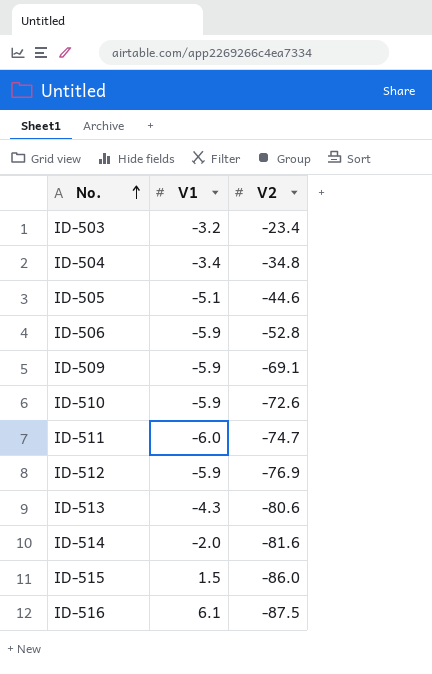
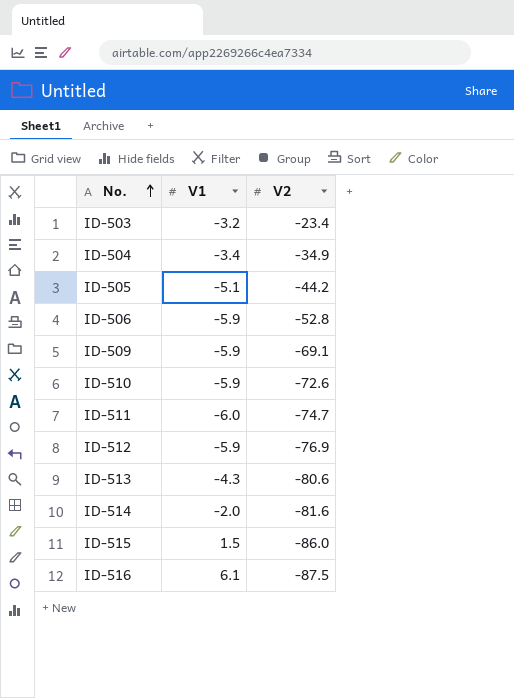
ID-504 | V2: -34.8 -> -34.9
ID-505 | V2: -44.6 -> -44.2

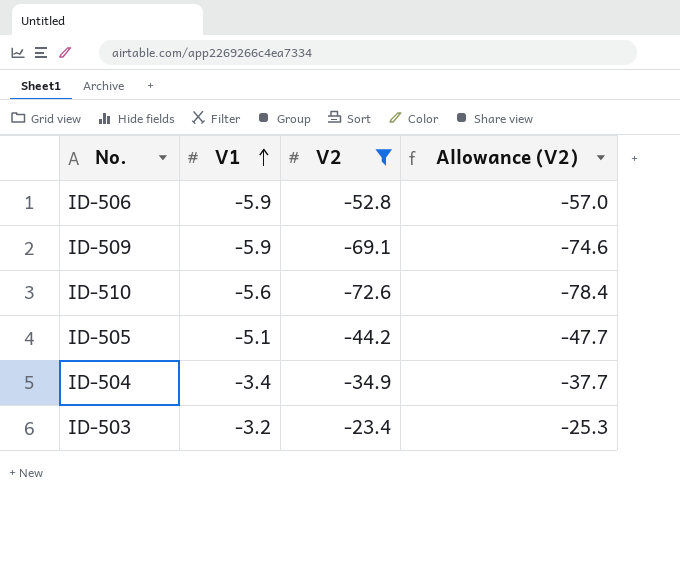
filter: none -> V2 >= -72.6
row order: No. ascending -> V1 ascending
column Allowance (V2) | formula: none -> [V2] * 1.08
ID-510 | V1: -5.9 -> -5.6

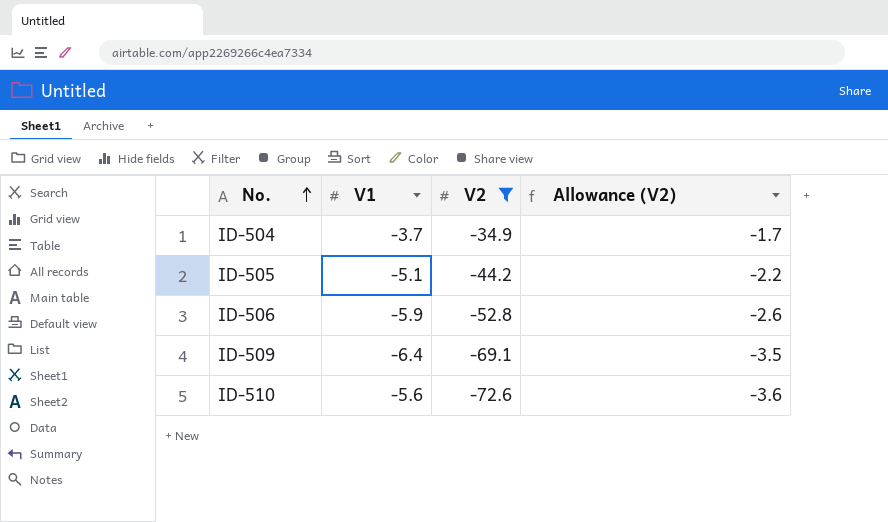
row order: V1 ascending -> No. ascending
column Allowance (V2) | formula: [V2] * 1.08 -> [V2] * 0.05
row ID-503: -3.2 | -23.4 | -25.3 -> none
ID-504 | V1: -3.4 -> -3.7
ID-509 | V1: -5.9 -> -6.4

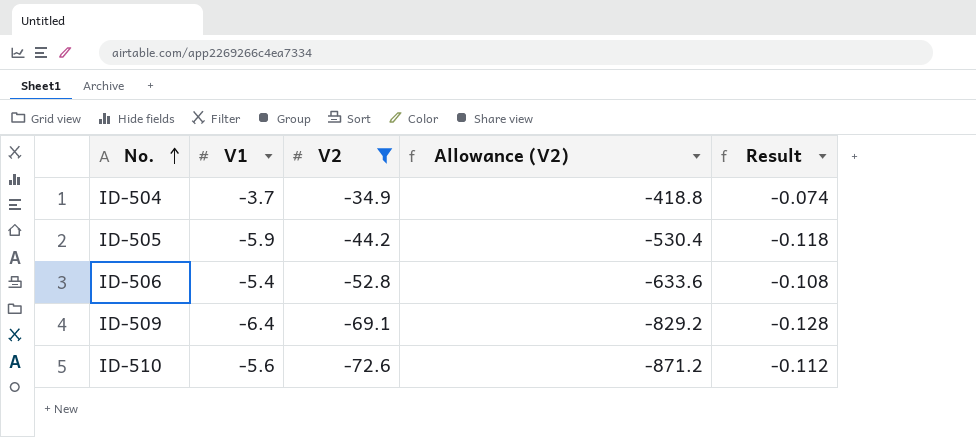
column Allowance (V2) | formula: [V2] * 0.05 -> [V2] * 12
column Result | formula: none -> [V1] * 0.02
ID-505 | V1: -5.1 -> -5.9
ID-506 | V1: -5.9 -> -5.4

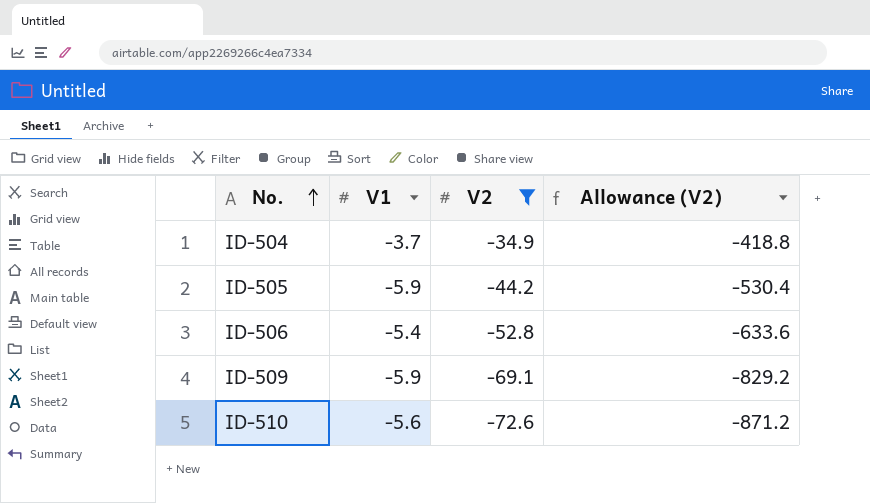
column Result | formula: [V1] * 0.02 -> none
ID-509 | V1: -6.4 -> -5.9

